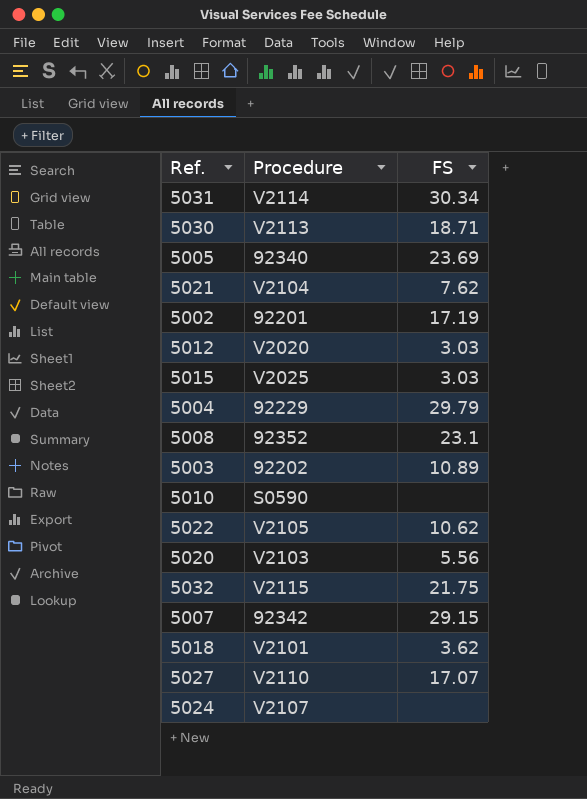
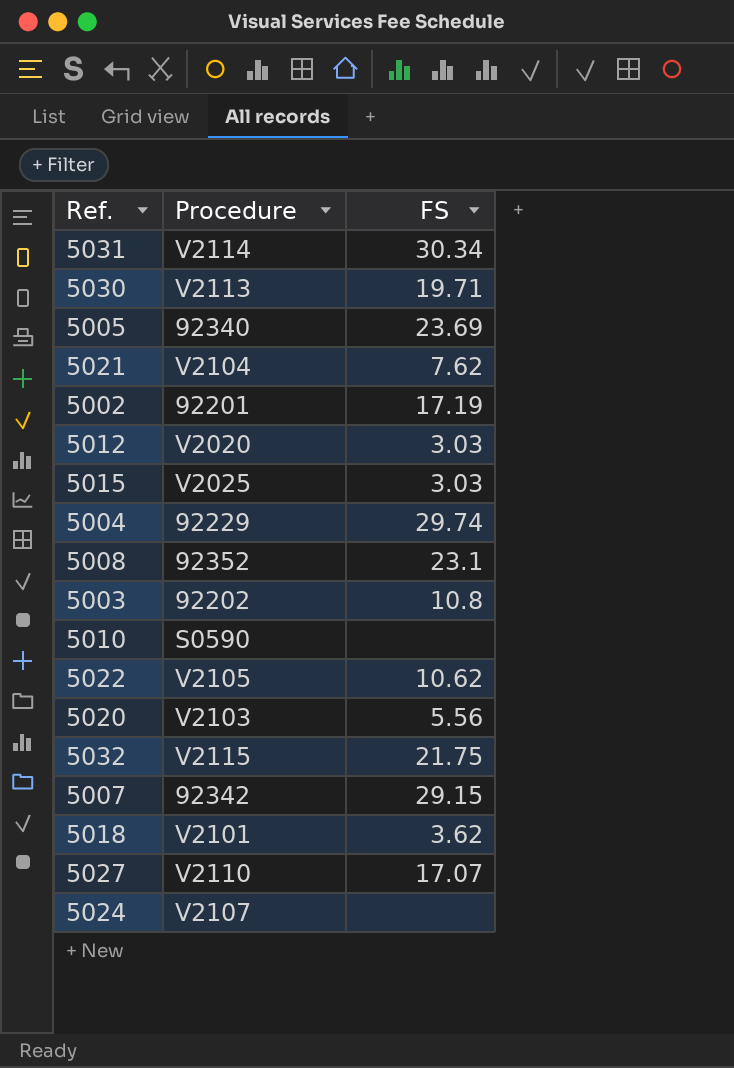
5030 | FS: 18.71 -> 19.71
5004 | FS: 29.79 -> 29.74
5003 | FS: 10.89 -> 10.8

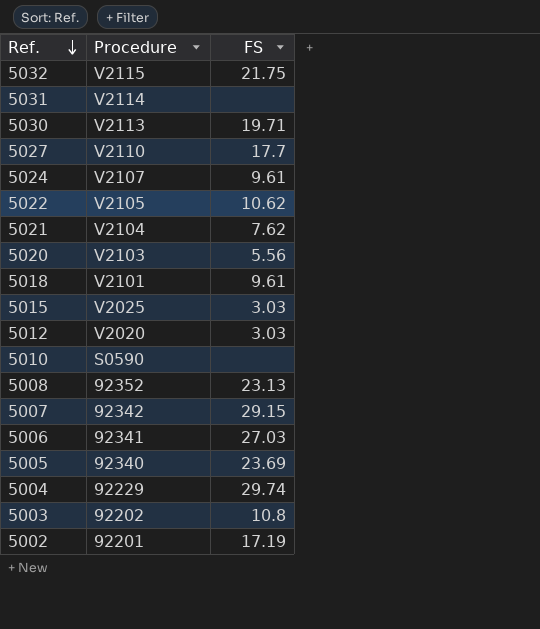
row order: none -> Ref. descending
5031 | FS: 30.34 -> none
5027 | FS: 17.07 -> 17.7
5024 | FS: none -> 9.61
5018 | FS: 3.62 -> 9.61
5008 | FS: 23.1 -> 23.13
row 5006: none -> 92341 | 27.03

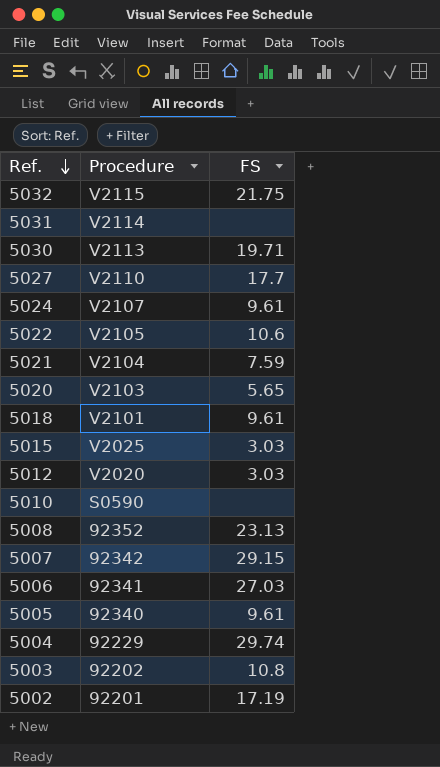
5022 | FS: 10.62 -> 10.6
5021 | FS: 7.62 -> 7.59
5020 | FS: 5.56 -> 5.65
5005 | FS: 23.69 -> 9.61

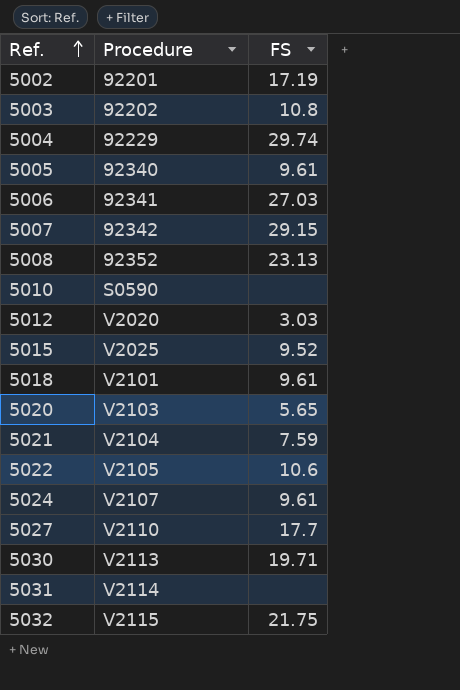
row order: Ref. descending -> Ref. ascending
5015 | FS: 3.03 -> 9.52

